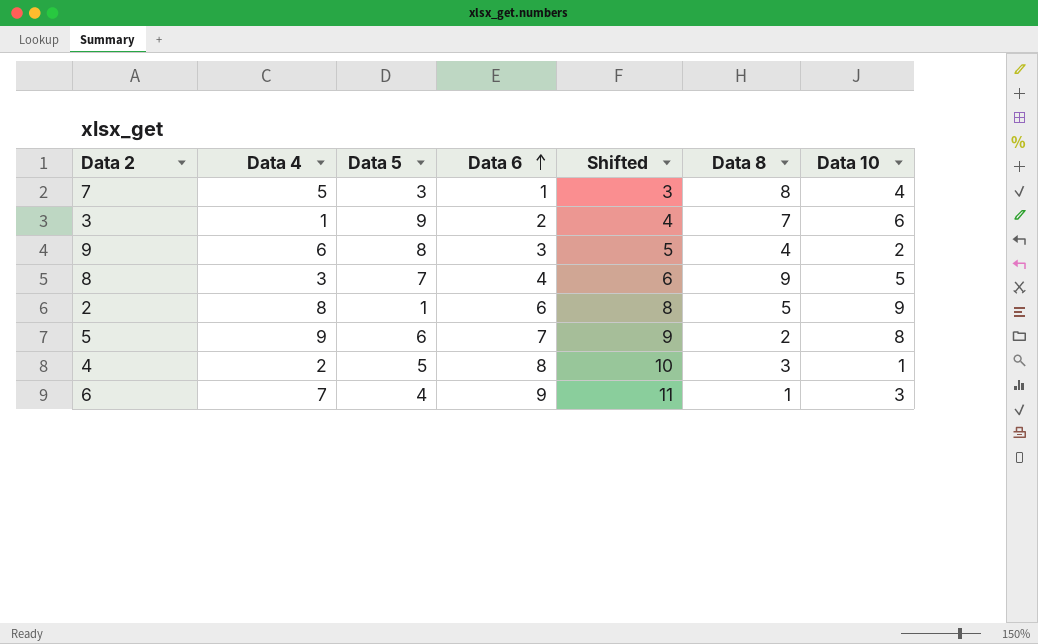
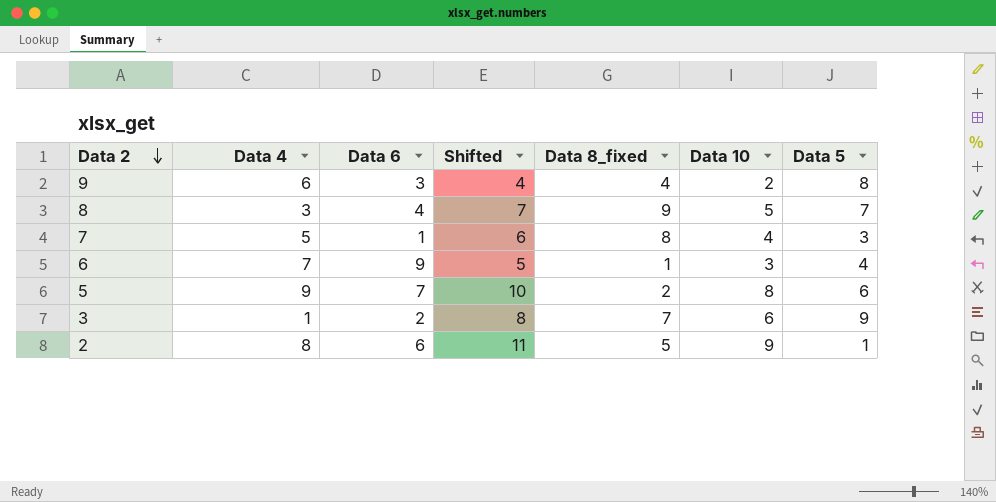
row order: Data 6 ascending -> Data 2 descending
column Shifted | formula: [Data 6] + 2 -> [Data 10] + 2
column name: Data 8 -> Data 8_fixed
column Data 5 | position: 3 -> 7
row 4: 2 | 5 | 8 | 10 | 3 | 1 -> none

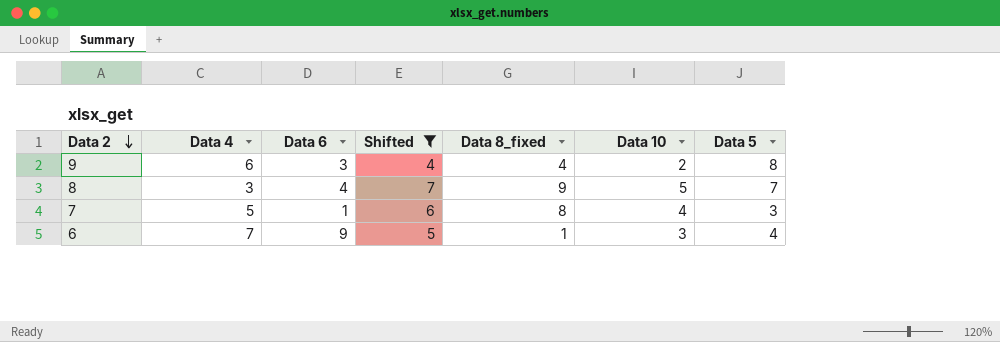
filter: none -> Shifted <= 7

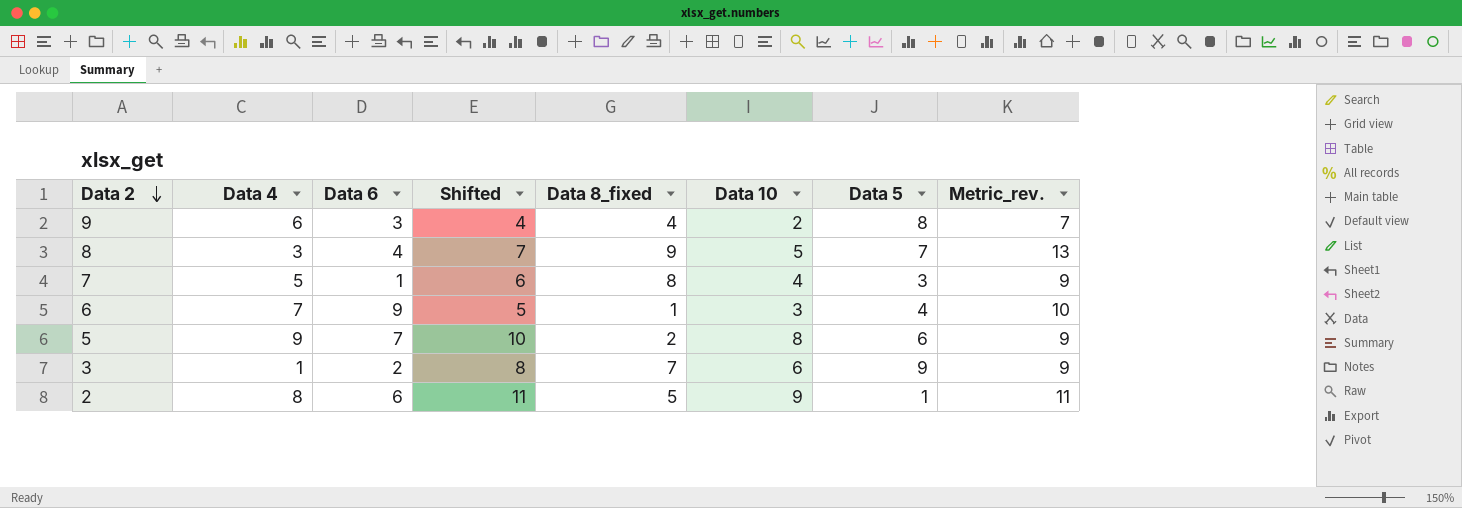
filter: Shifted <= 7 -> none
column Metric_rev. | formula: none -> [Data 6] + [Data 8_fixed]

